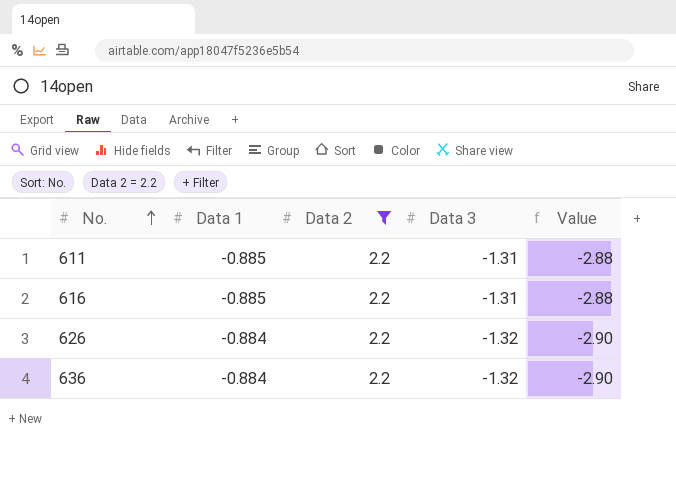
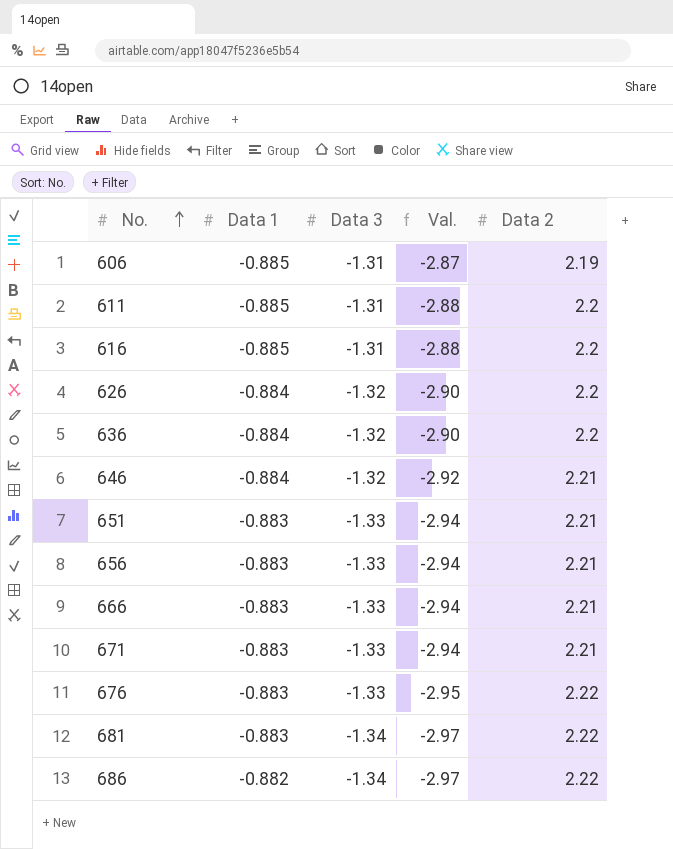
filter: Data 2 = 2.2 -> none
column name: Value -> Val.
column Data 2 | position: 3 -> 5

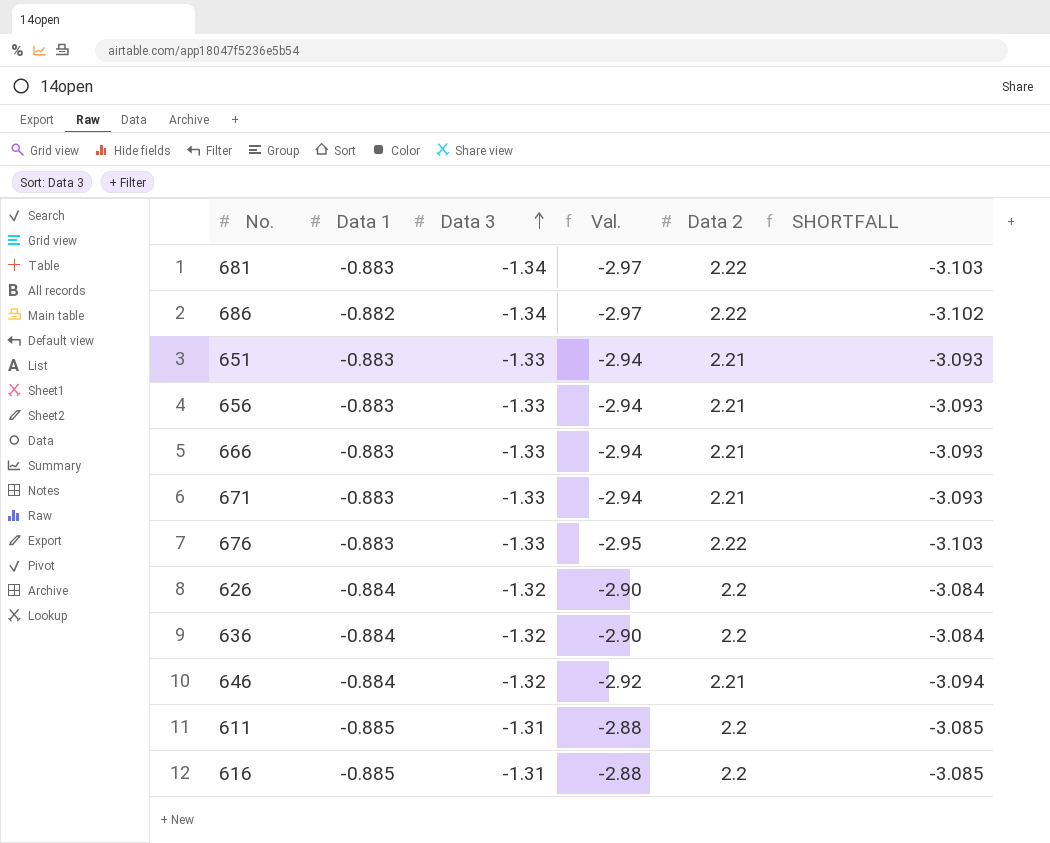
row order: No. ascending -> Data 3 ascending
column SHORTFALL | formula: none -> [Data 1] - [Data 2]
row 606: -0.885 | -1.31 | -2.87 | 2.19 -> none

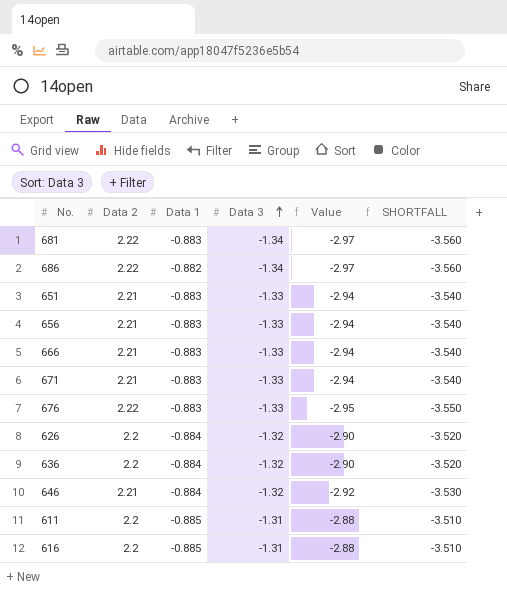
column Data 2 | position: 5 -> 2
column name: Val. -> Value
column SHORTFALL | formula: [Data 1] - [Data 2] -> [Data 3] - [Data 2]

